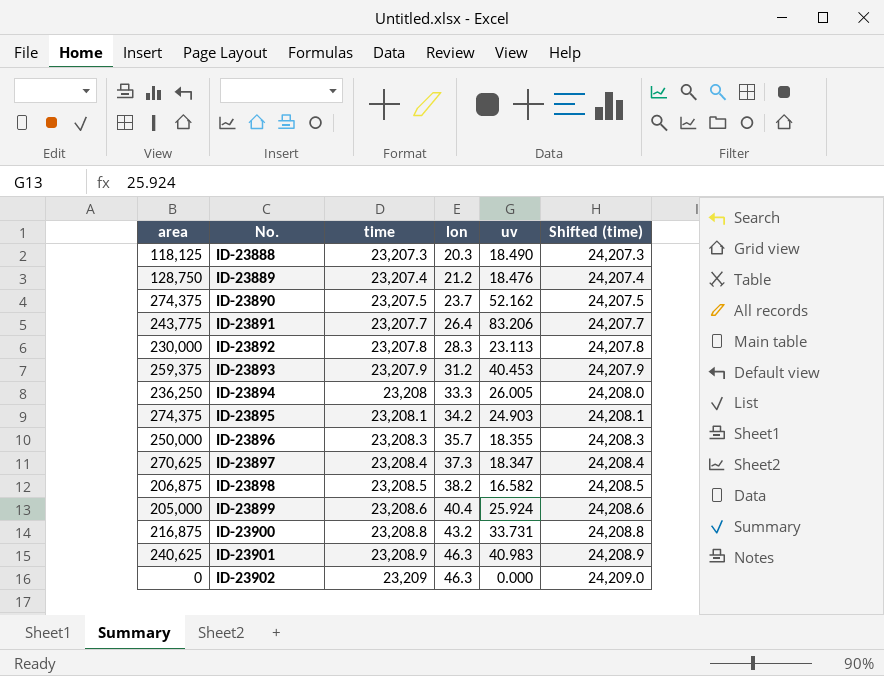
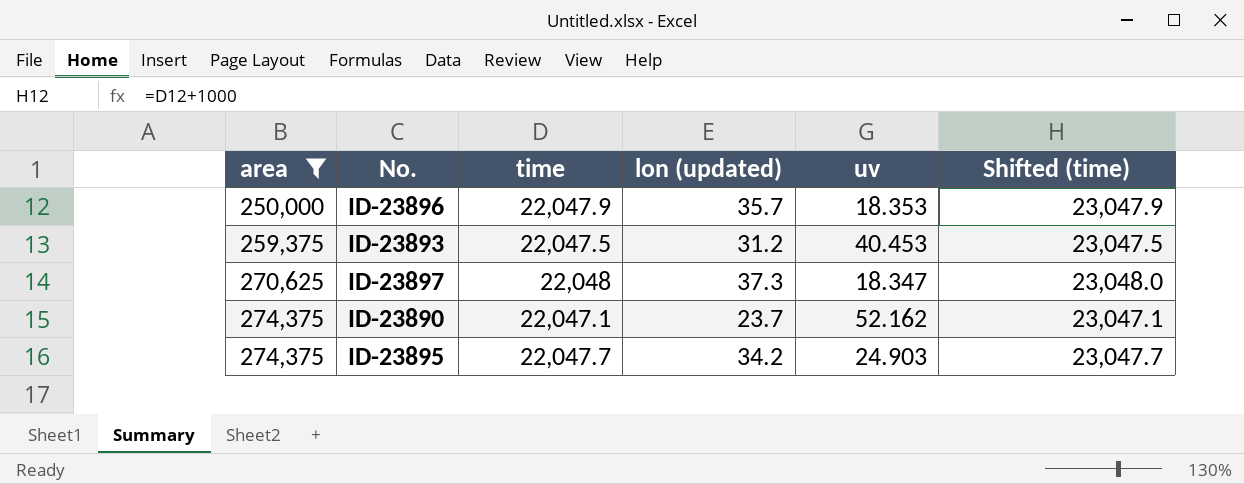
filter: none -> area >= 250,000
row order: No. ascending -> area ascending
column name: lon -> lon (updated)
ID-23896 | time: 23,208.3 -> 22,047.9
ID-23896 | uv: 18.355 -> 18.353
ID-23896 | Shifted (time): 24,208.3 -> 23,047.9
ID-23893 | time: 23,207.9 -> 22,047.5
ID-23893 | Shifted (time): 24,207.9 -> 23,047.5
ID-23897 | time: 23,208.4 -> 22,048
ID-23897 | Shifted (time): 24,208.4 -> 23,048.0
ID-23890 | time: 23,207.5 -> 22,047.1
ID-23890 | Shifted (time): 24,207.5 -> 23,047.1
ID-23895 | time: 23,208.1 -> 22,047.7
ID-23895 | Shifted (time): 24,208.1 -> 23,047.7

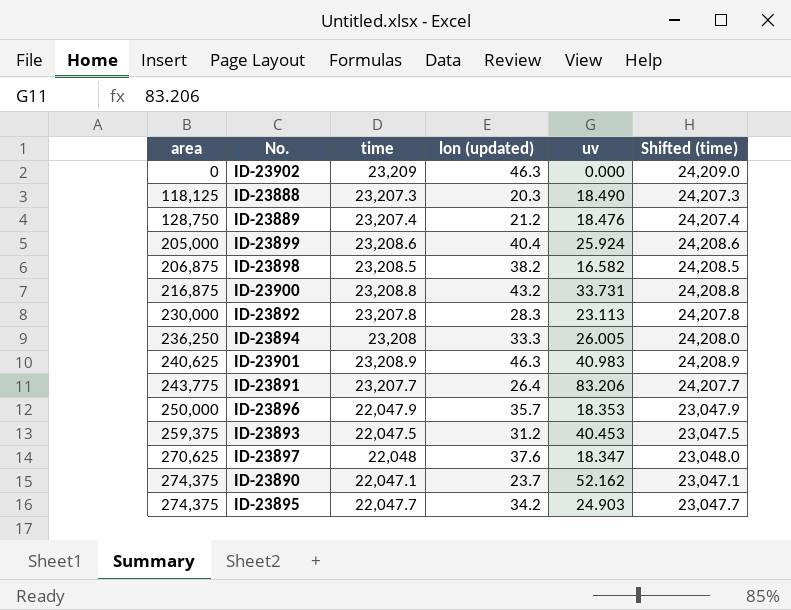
filter: area >= 250,000 -> none
ID-23897 | lon (updated): 37.3 -> 37.6

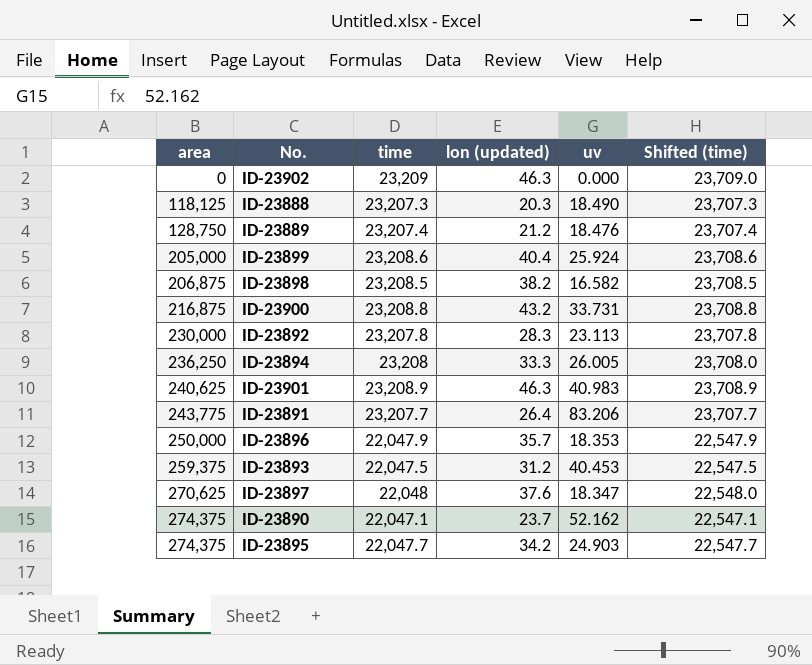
column Shifted (time) | formula: [time] + 1000 -> [time] + 500

